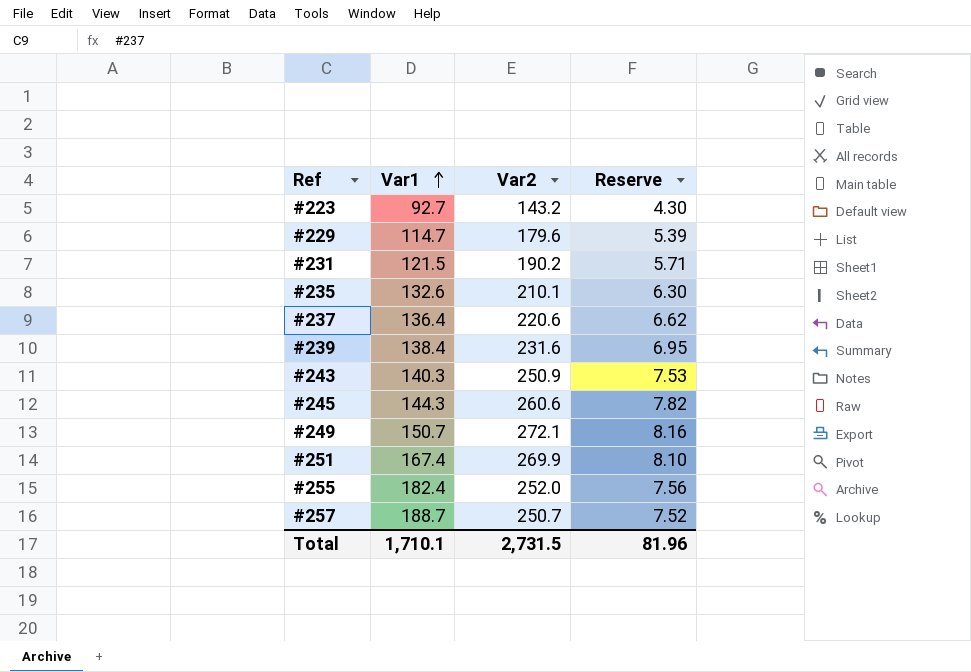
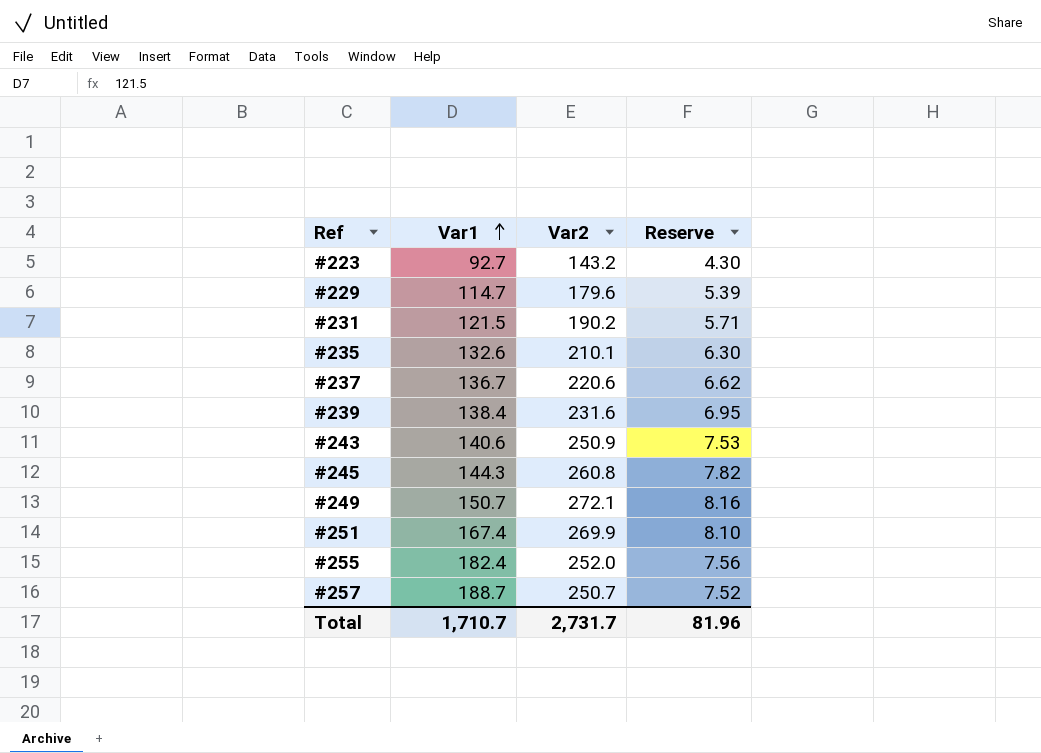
#237 | Var1: 136.4 -> 136.7
#243 | Var1: 140.3 -> 140.6
#245 | Var2: 260.6 -> 260.8
Total | Var1: 1,710.1 -> 1,710.7
Total | Var2: 2,731.5 -> 2,731.7

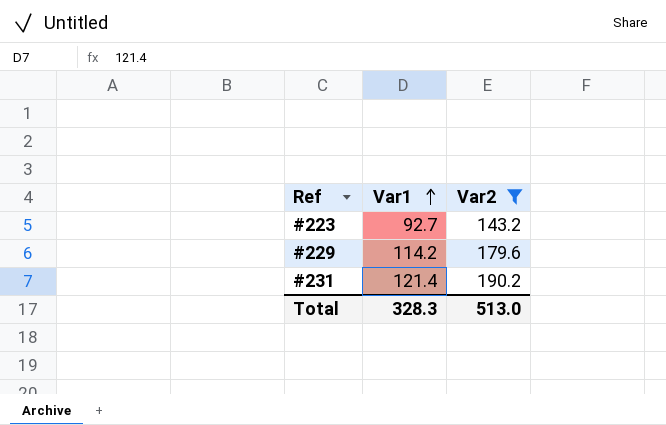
filter: none -> Var2 <= 190.2
column Reserve | formula: [Var2] * 0.03 -> none
#229 | Var1: 114.7 -> 114.2
#231 | Var1: 121.5 -> 121.4
Total | Var1: 1,710.7 -> 328.3
Total | Var2: 2,731.7 -> 513.0

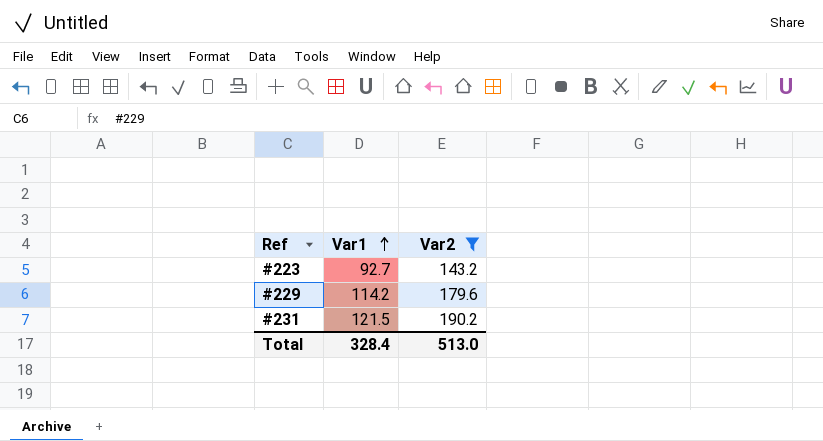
#231 | Var1: 121.4 -> 121.5
Total | Var1: 328.3 -> 328.4

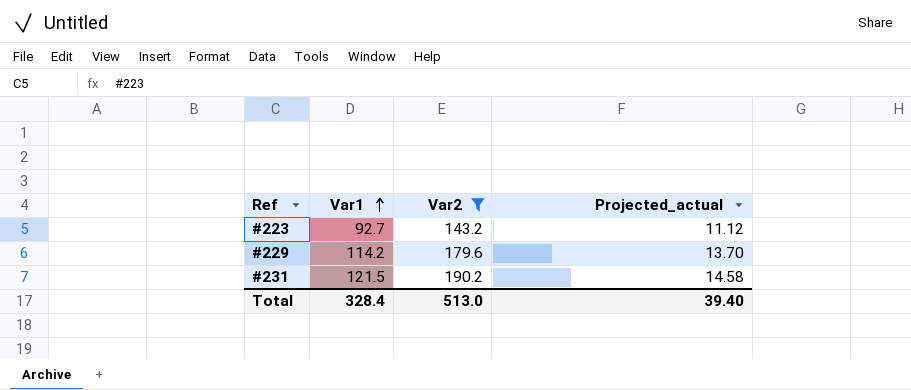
column Projected_actual | formula: none -> [Var1] * 0.12

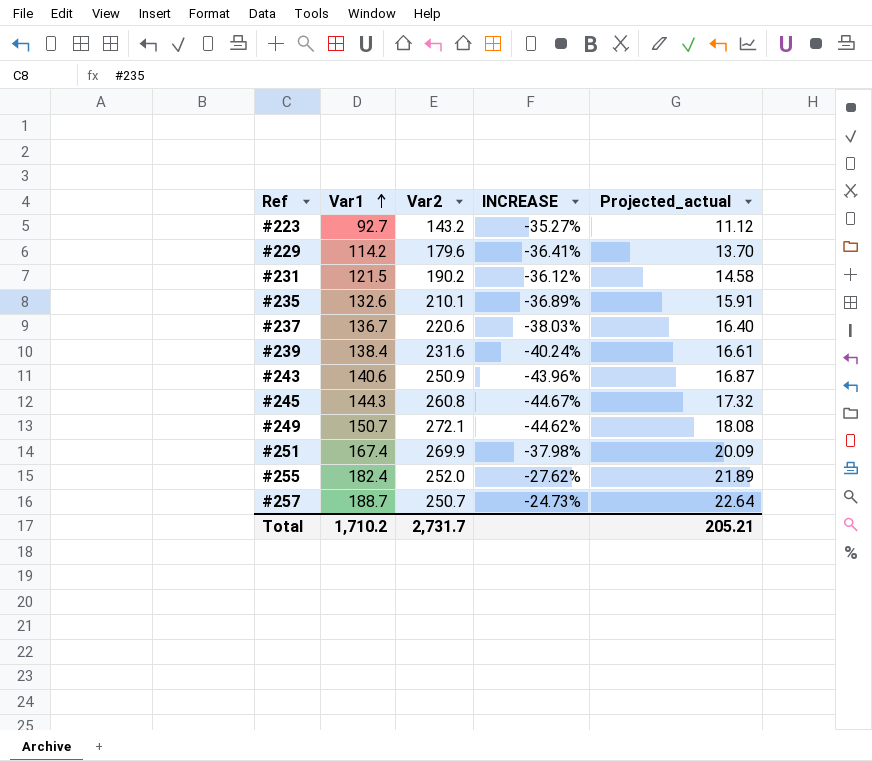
filter: Var2 <= 190.2 -> none
column INCREASE | formula: none -> ([Var1] - [Var2]) / [Var2]
Total | Var1: 328.4 -> 1,710.2
Total | Var2: 513.0 -> 2,731.7
Total | Projected_actual: 39.40 -> 205.21

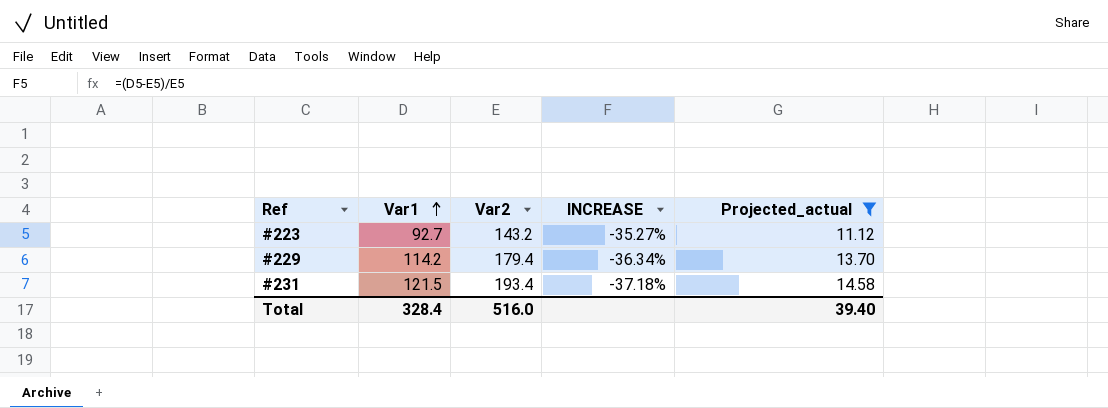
filter: none -> Projected_actual <= 14.58
#229 | Var2: 179.6 -> 179.4
#229 | INCREASE: -36.41% -> -36.34%
#231 | Var2: 190.2 -> 193.4
#231 | INCREASE: -36.12% -> -37.18%
Total | Var1: 1,710.2 -> 328.4
Total | Var2: 2,731.7 -> 516.0
Total | Projected_actual: 205.21 -> 39.40

